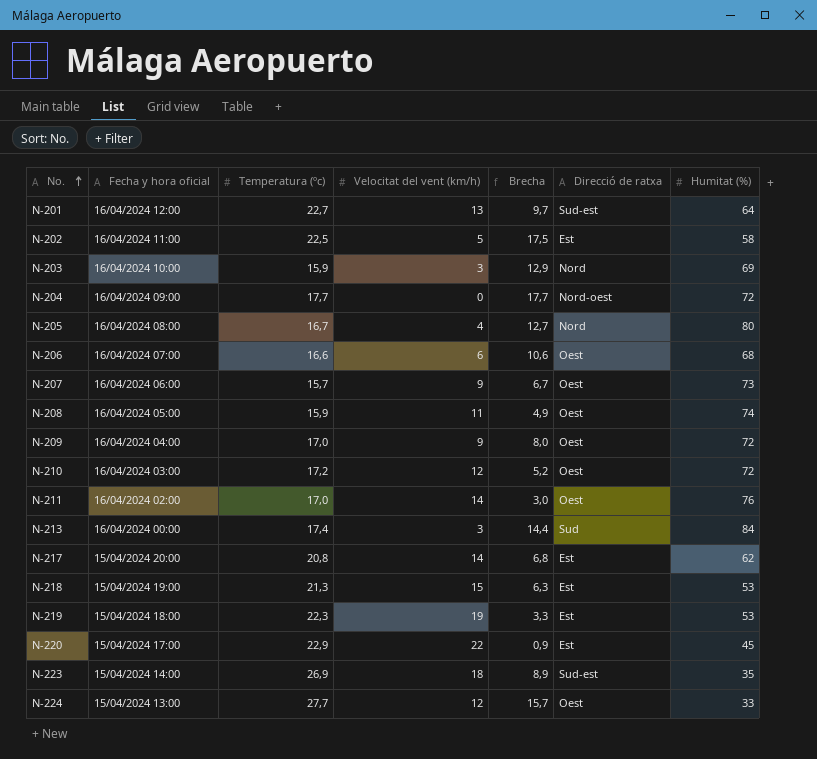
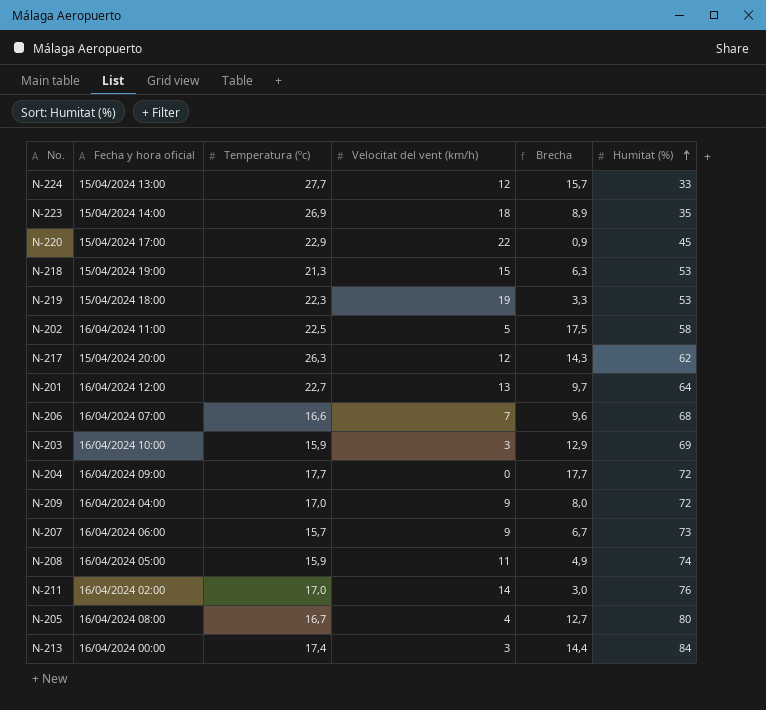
row order: No. ascending -> Humitat (%) ascending
column Direcció de ratxa | position: 6 -> none
row N-210: 16/04/2024 03:00 | 17,2 | 12 | 5,2 | Oest | 72 -> none
N-217 | Temperatura (ºc): 20,8 -> 26,3
N-217 | Velocitat del vent (km/h): 14 -> 12
N-217 | Brecha: 6,8 -> 14,3
N-206 | Velocitat del vent (km/h): 6 -> 7
N-206 | Brecha: 10,6 -> 9,6

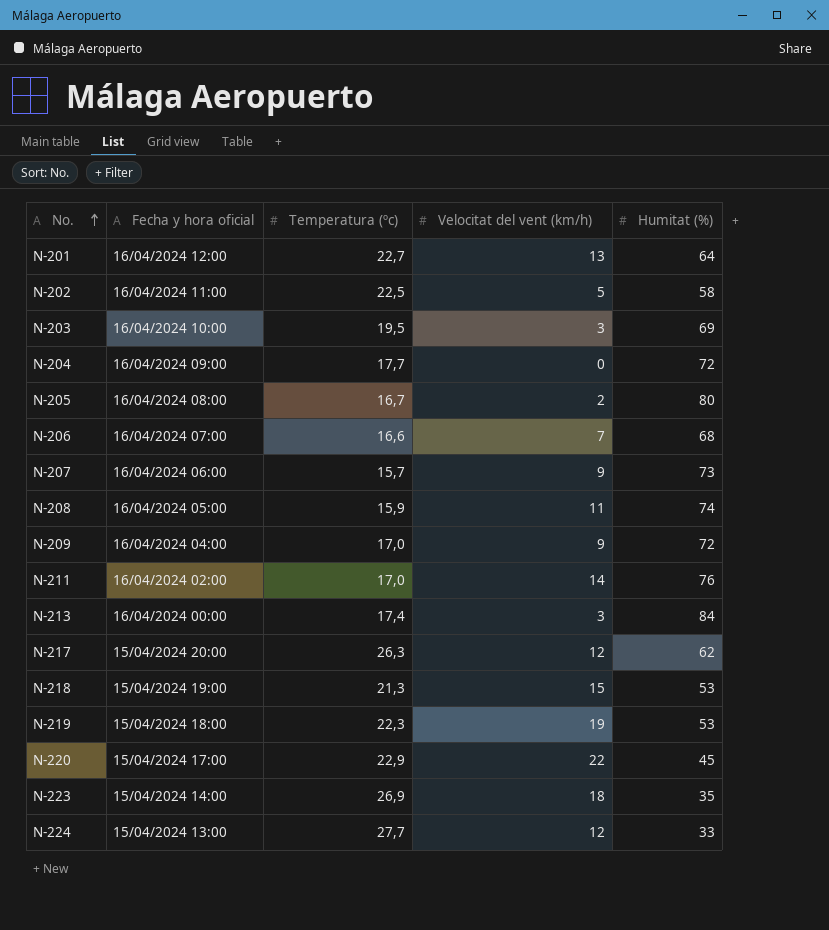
row order: Humitat (%) ascending -> No. ascending
column Brecha | formula: [Temperatura (ºc)] - [Velocitat del vent (km/h)] -> none
N-203 | Temperatura (ºc): 15,9 -> 19,5
N-205 | Velocitat del vent (km/h): 4 -> 2

